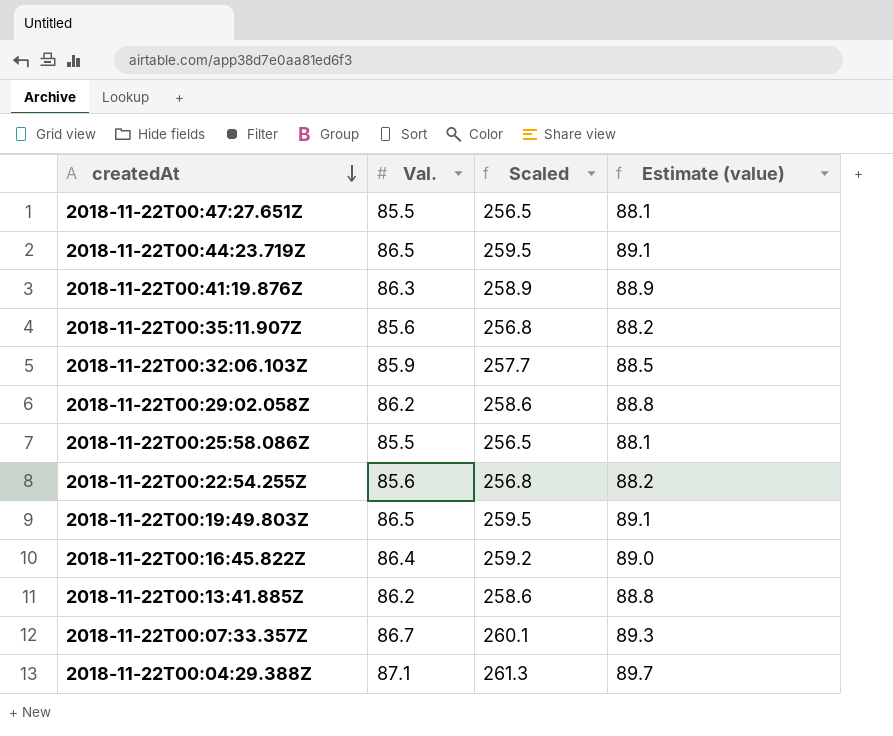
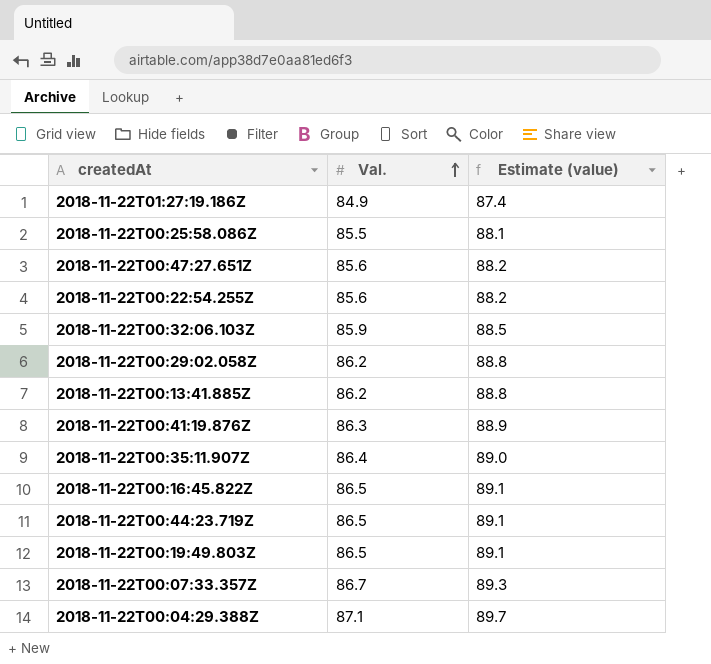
row order: createdAt descending -> Val. ascending
column Scaled | formula: [Val.] * 3 -> none
row 2018-11-22T01:27:19.186Z: none -> 84.9 | 87.4
2018-11-22T00:47:27.651Z | Val.: 85.5 -> 85.6
2018-11-22T00:47:27.651Z | Estimate (value): 88.1 -> 88.2
2018-11-22T00:35:11.907Z | Val.: 85.6 -> 86.4
2018-11-22T00:35:11.907Z | Estimate (value): 88.2 -> 89.0
2018-11-22T00:16:45.822Z | Val.: 86.4 -> 86.5
2018-11-22T00:16:45.822Z | Estimate (value): 89.0 -> 89.1

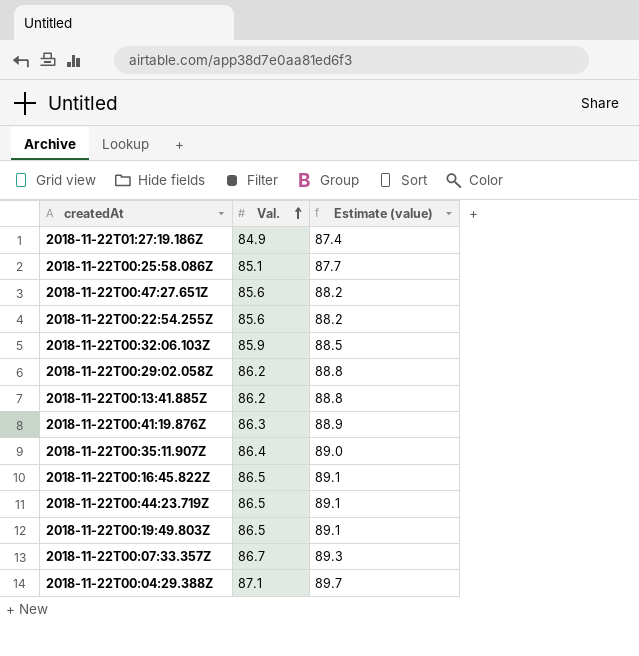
2018-11-22T00:25:58.086Z | Val.: 85.5 -> 85.1
2018-11-22T00:25:58.086Z | Estimate (value): 88.1 -> 87.7

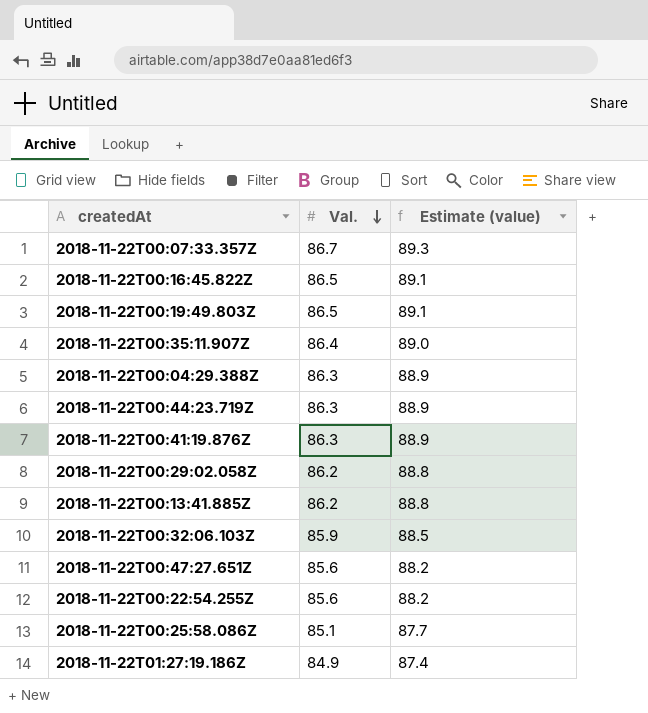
row order: Val. ascending -> Val. descending
2018-11-22T00:04:29.388Z | Val.: 87.1 -> 86.3
2018-11-22T00:04:29.388Z | Estimate (value): 89.7 -> 88.9
2018-11-22T00:44:23.719Z | Val.: 86.5 -> 86.3
2018-11-22T00:44:23.719Z | Estimate (value): 89.1 -> 88.9

